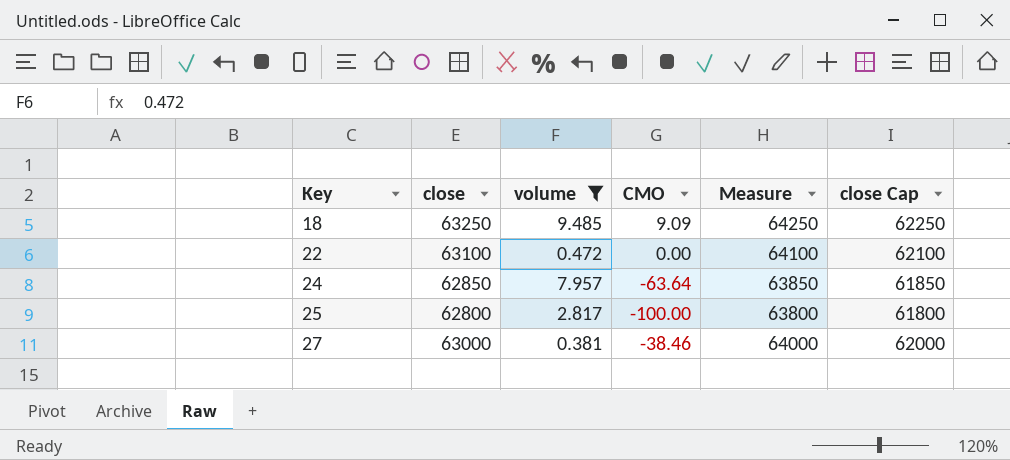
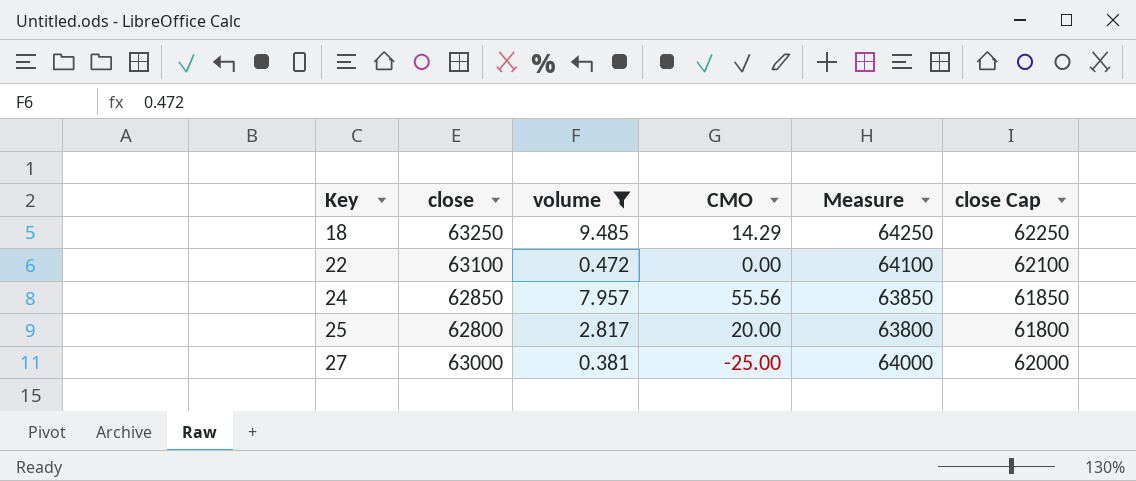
18 | CMO: 9.09 -> 14.29
24 | CMO: -63.64 -> 55.56
25 | CMO: -100.00 -> 20.00
27 | CMO: -38.46 -> -25.00

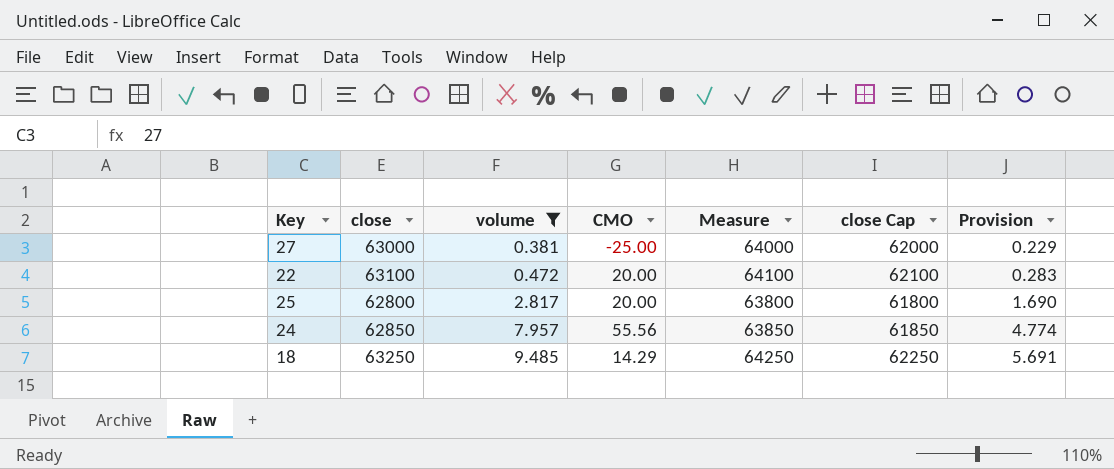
row order: Key ascending -> volume ascending
column Provision | formula: none -> [volume] * 0.6
22 | CMO: 0.00 -> 20.00

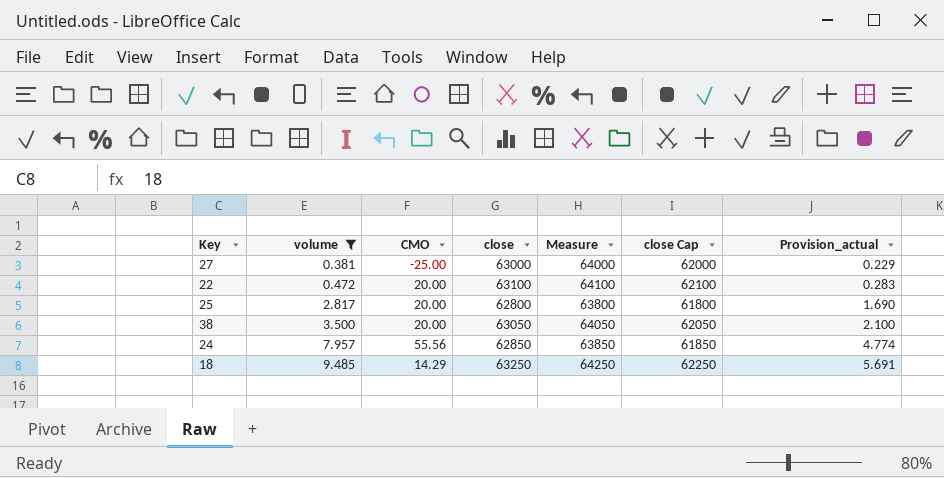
column close | position: 2 -> 4
column name: Provision -> Provision_actual
row 38: none -> 3.500 | 20.00 | 63050 | 64050 | 62050 | 2.100

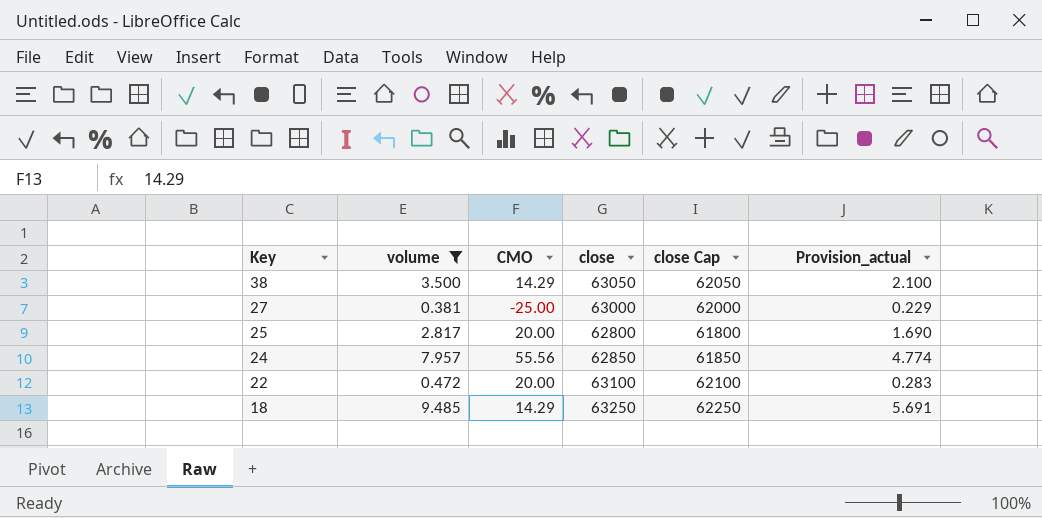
row order: volume ascending -> Key descending
column Measure | formula: [close] + 1000 -> none
38 | CMO: 20.00 -> 14.29

